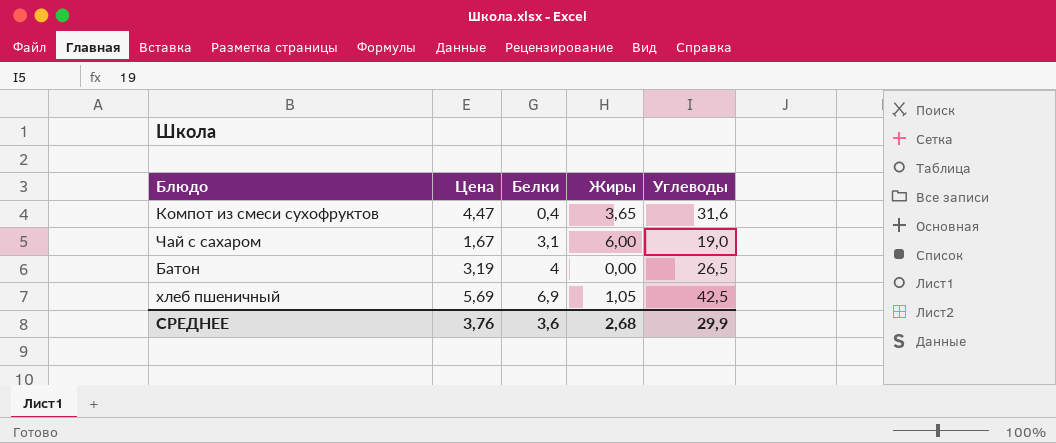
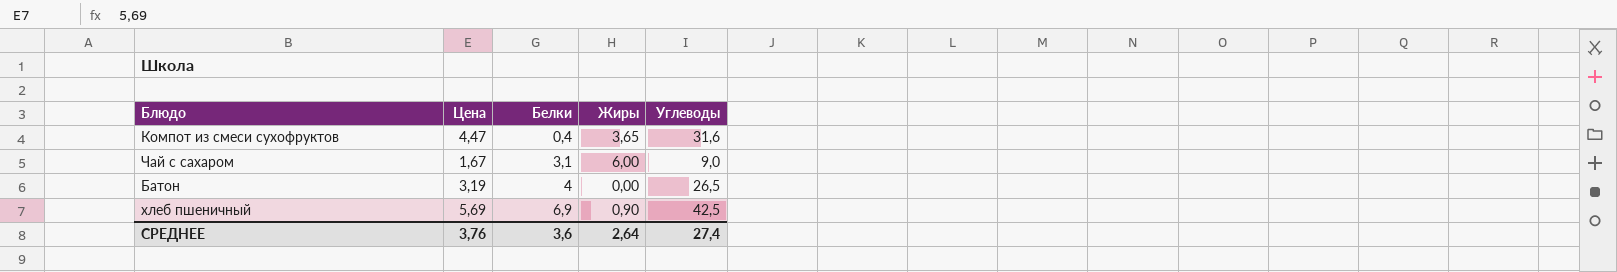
Чай с сахаром | Углеводы: 19,0 -> 9,0
хлеб пшеничный | Жиры: 1,05 -> 0,90
СРЕДНЕЕ | Жиры: 2,68 -> 2,64
СРЕДНЕЕ | Углеводы: 29,9 -> 27,4

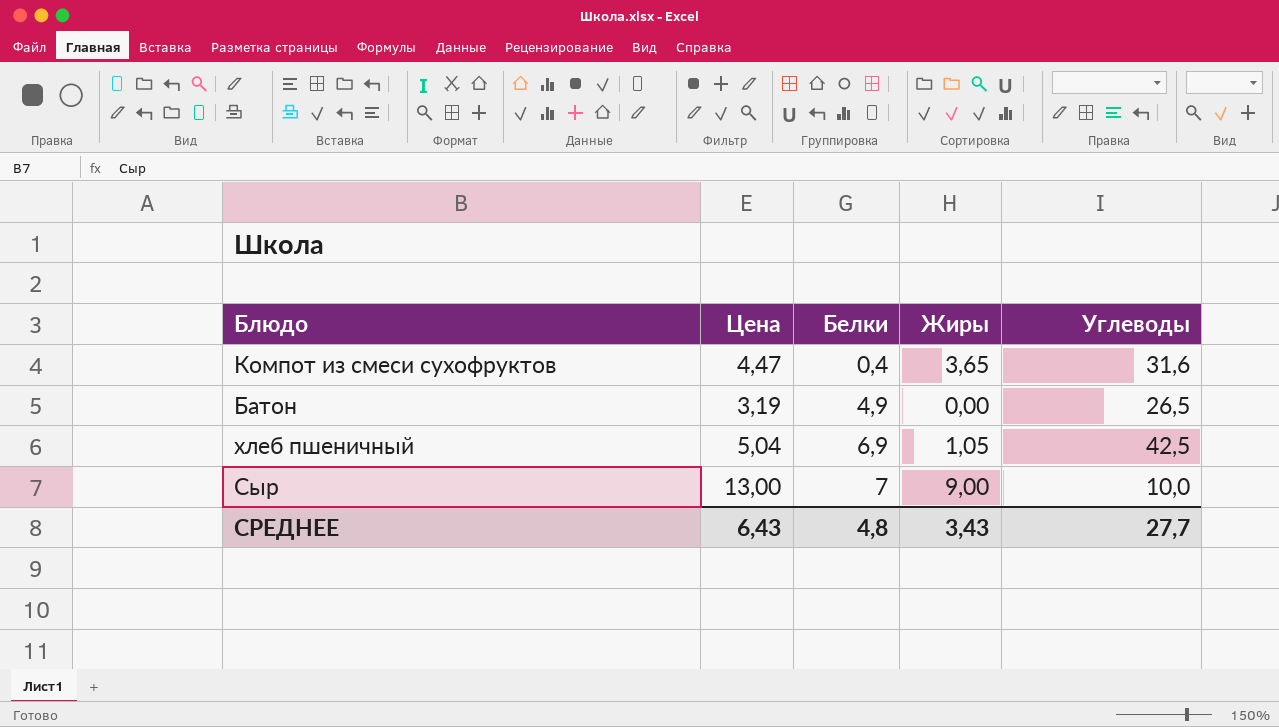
row Чай с сахаром: 1,67 | 3,1 | 6,00 | 9,0 -> none
Батон | Белки: 4 -> 4,9
хлеб пшеничный | Цена: 5,69 -> 5,04
хлеб пшеничный | Жиры: 0,90 -> 1,05
row Сыр: none -> 13,00 | 7 | 9,00 | 10,0
СРЕДНЕЕ | Цена: 3,76 -> 6,43
СРЕДНЕЕ | Белки: 3,6 -> 4,8
СРЕДНЕЕ | Жиры: 2,64 -> 3,43
СРЕДНЕЕ | Углеводы: 27,4 -> 27,7

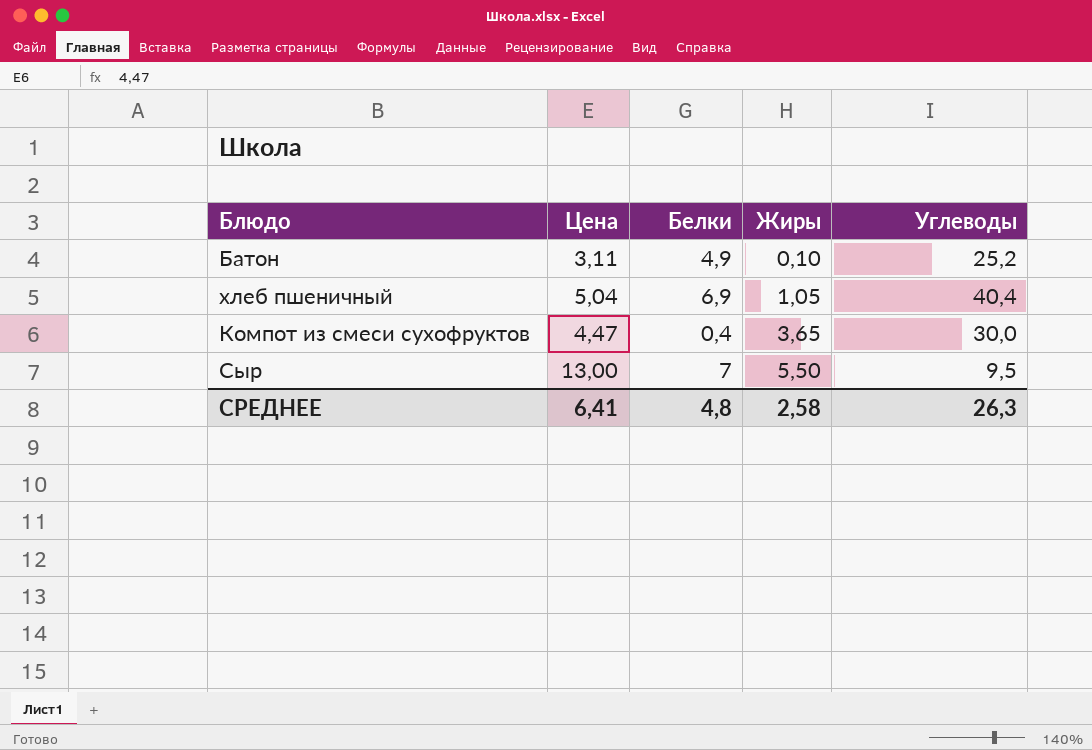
row order: Белки ascending -> Жиры ascending
Батон | Цена: 3,19 -> 3,11
Батон | Жиры: 0,00 -> 0,10
Батон | Углеводы: 26,5 -> 25,2
хлеб пшеничный | Углеводы: 42,5 -> 40,4
Компот из смеси сухофруктов | Углеводы: 31,6 -> 30,0
Сыр | Жиры: 9,00 -> 5,50
Сыр | Углеводы: 10,0 -> 9,5
СРЕДНЕЕ | Цена: 6,43 -> 6,41
СРЕДНЕЕ | Жиры: 3,43 -> 2,58
СРЕДНЕЕ | Углеводы: 27,7 -> 26,3

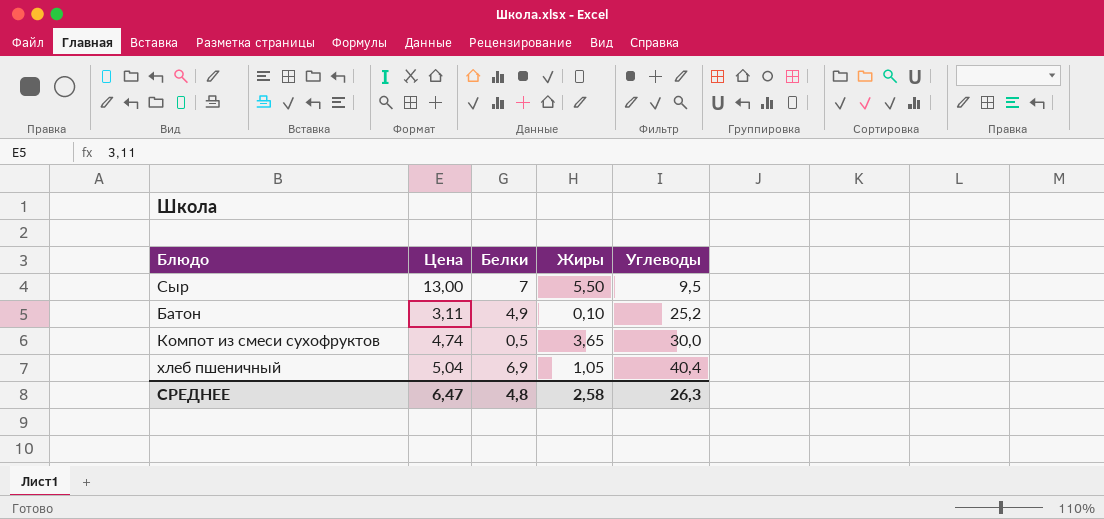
row order: Жиры ascending -> Углеводы ascending
Компот из смеси сухофруктов | Цена: 4,47 -> 4,74
Компот из смеси сухофруктов | Белки: 0,4 -> 0,5
СРЕДНЕЕ | Цена: 6,41 -> 6,47

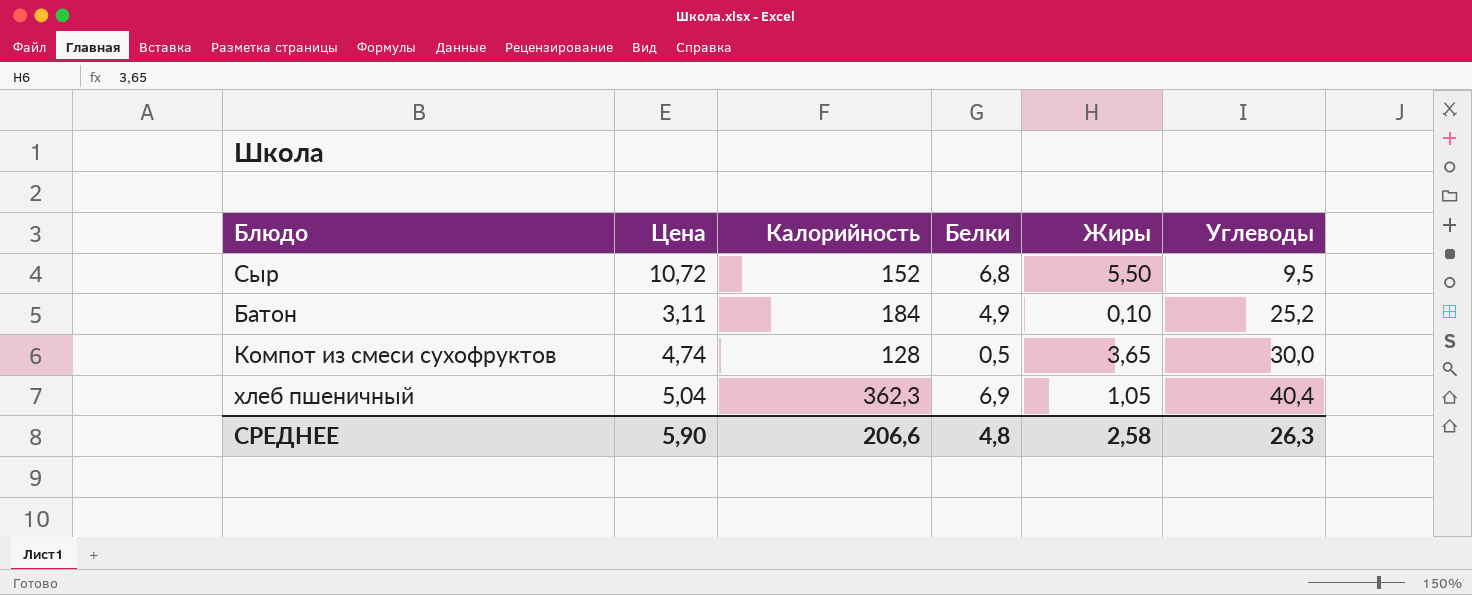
column Калорийность | position: none -> 3
Сыр | Цена: 13,00 -> 10,72
Сыр | Белки: 7 -> 6,8
СРЕДНЕЕ | Цена: 6,47 -> 5,90

